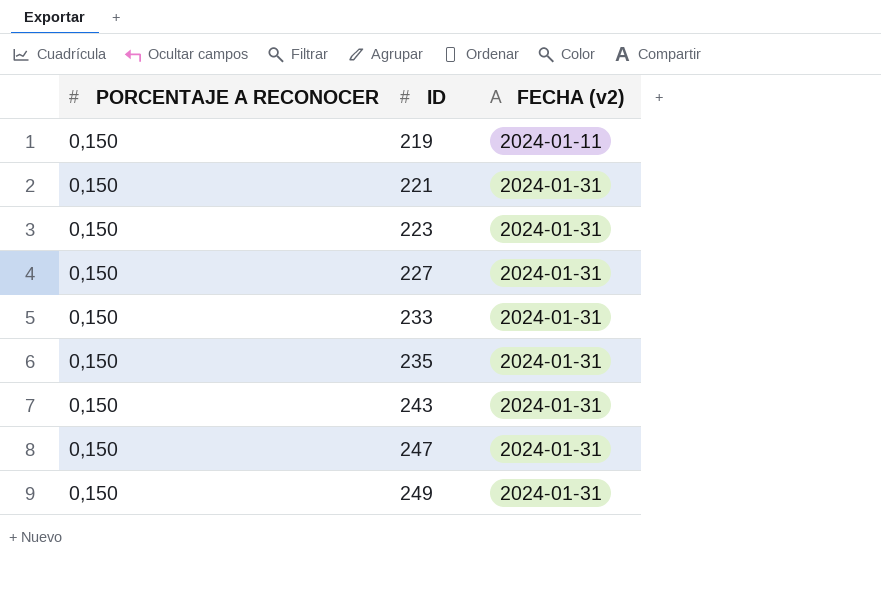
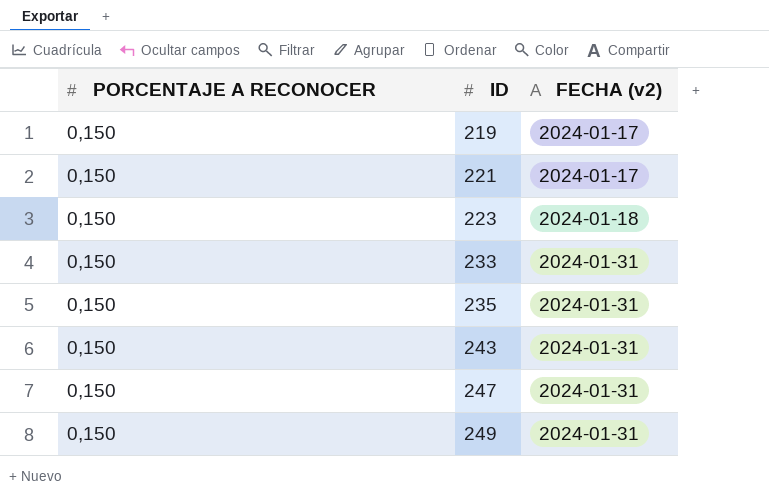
row 227: 0,150 | 2024-01-31 -> none
219 | FECHA (v2): 2024-01-11 -> 2024-01-17
221 | FECHA (v2): 2024-01-31 -> 2024-01-17
223 | FECHA (v2): 2024-01-31 -> 2024-01-18

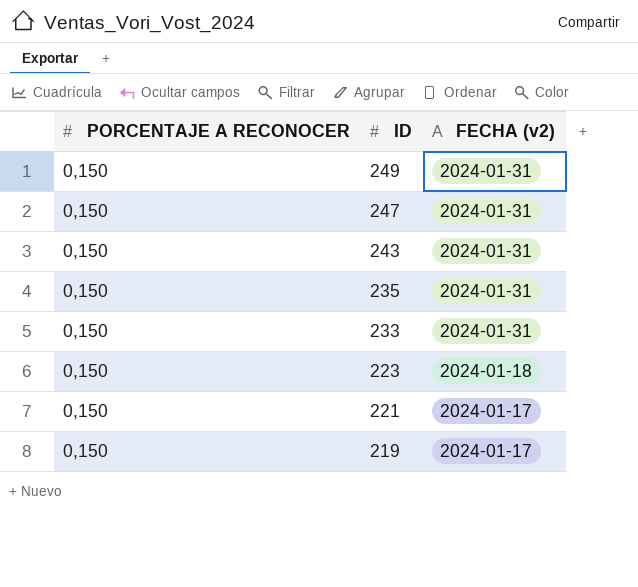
row order: ID ascending -> ID descending

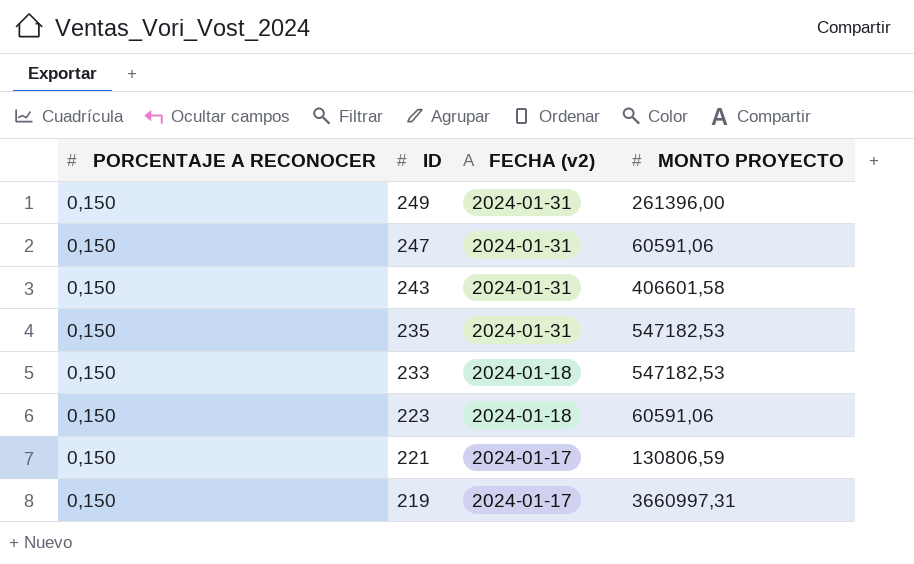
column MONTO PROYECTO | position: none -> 4
233 | FECHA (v2): 2024-01-31 -> 2024-01-18

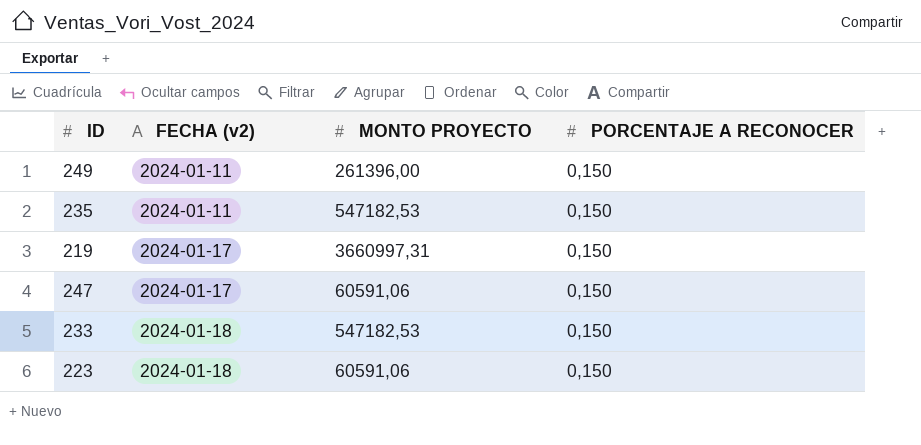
row order: ID descending -> FECHA (v2) ascending
column PORCENTAJE A RECONOCER | position: 1 -> 4
row 243: 0,150 | 2024-01-31 | 406601,58 -> none
row 221: 0,150 | 2024-01-17 | 130806,59 -> none
249 | FECHA (v2): 2024-01-31 -> 2024-01-11
235 | FECHA (v2): 2024-01-31 -> 2024-01-11
247 | FECHA (v2): 2024-01-31 -> 2024-01-17

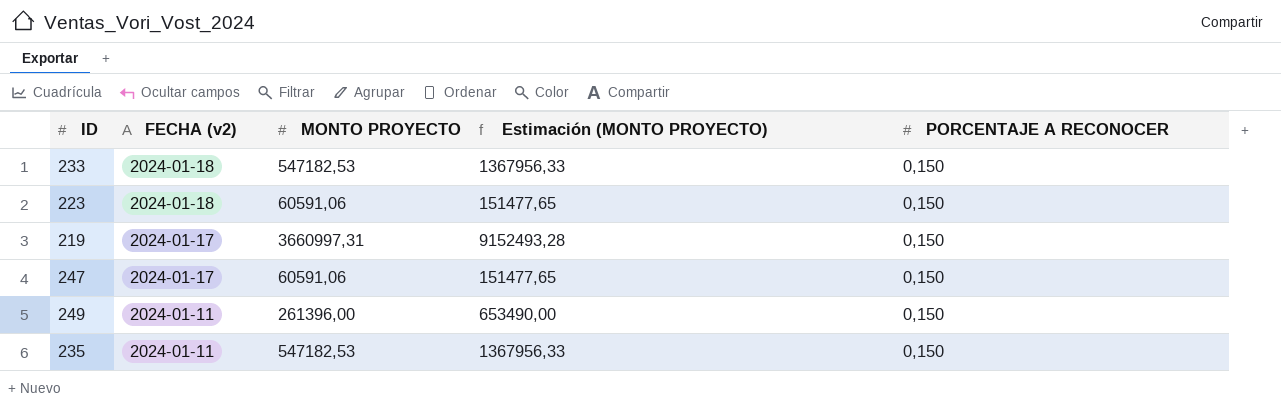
row order: FECHA (v2) ascending -> FECHA (v2) descending
column Estimación (MONTO PROYECTO) | formula: none -> [MONTO PROYECTO] * 2,5

